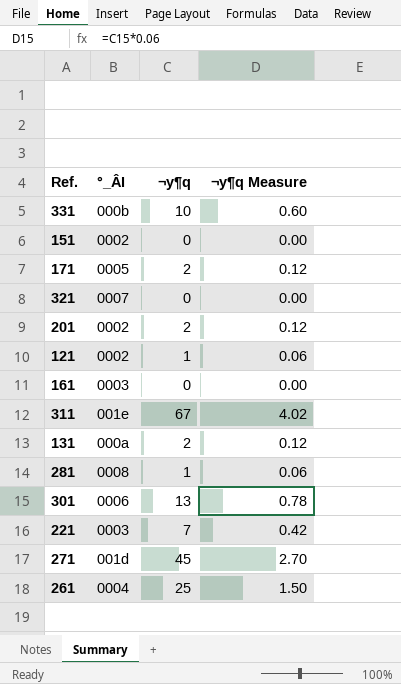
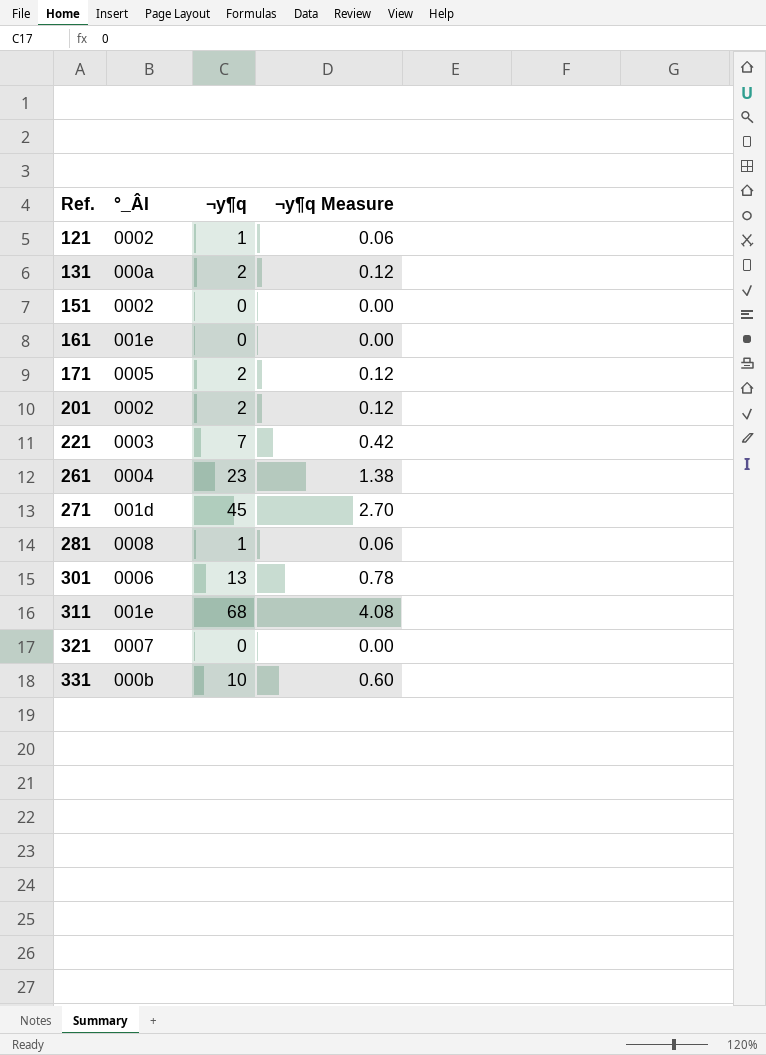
row order: none -> Ref. ascending
161 | °_ÂI: 0003 -> 001e
261 | ¬y¶q: 25 -> 23
261 | ¬y¶q Measure: 1.50 -> 1.38
311 | ¬y¶q: 67 -> 68
311 | ¬y¶q Measure: 4.02 -> 4.08

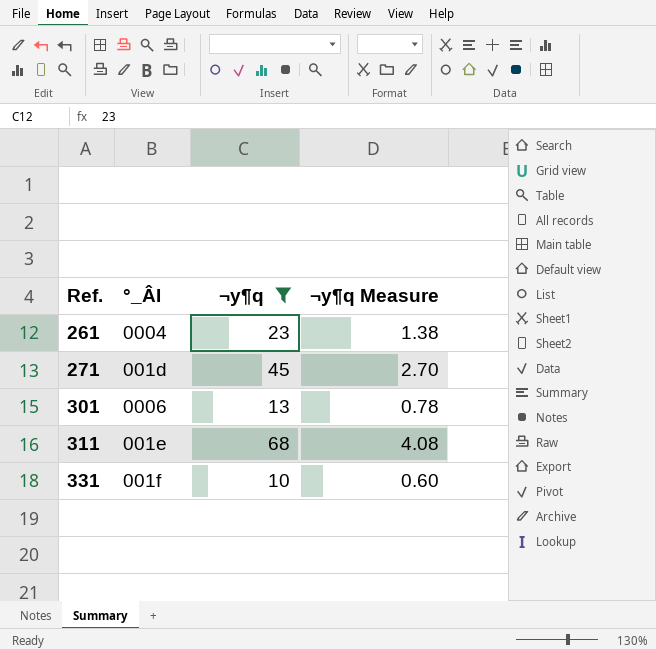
filter: none -> ¬y¶q >= 10
331 | °_ÂI: 000b -> 001f

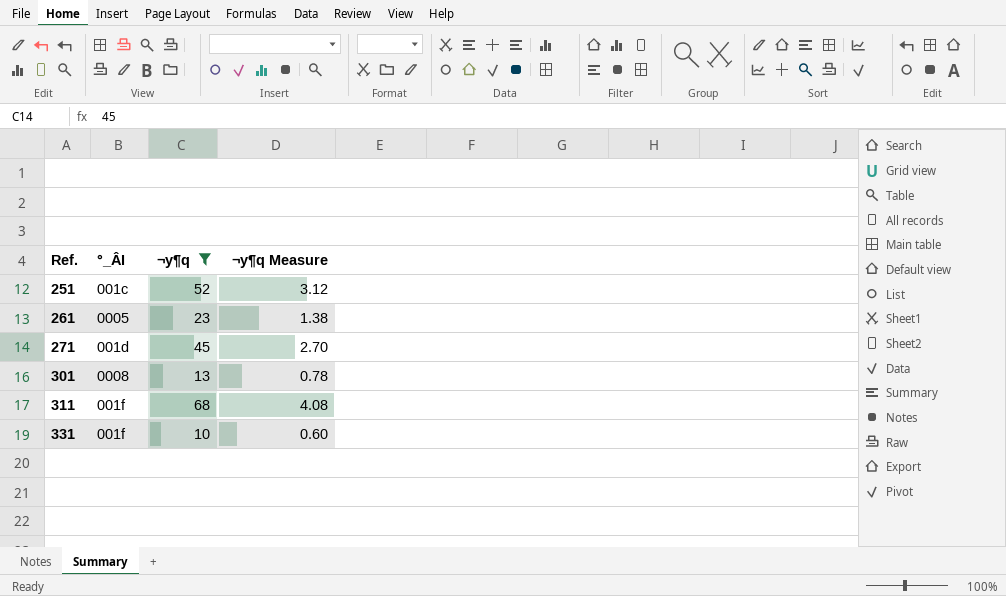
row 251: none -> 001c | 52 | 3.12
261 | °_ÂI: 0004 -> 0005
301 | °_ÂI: 0006 -> 0008
311 | °_ÂI: 001e -> 001f

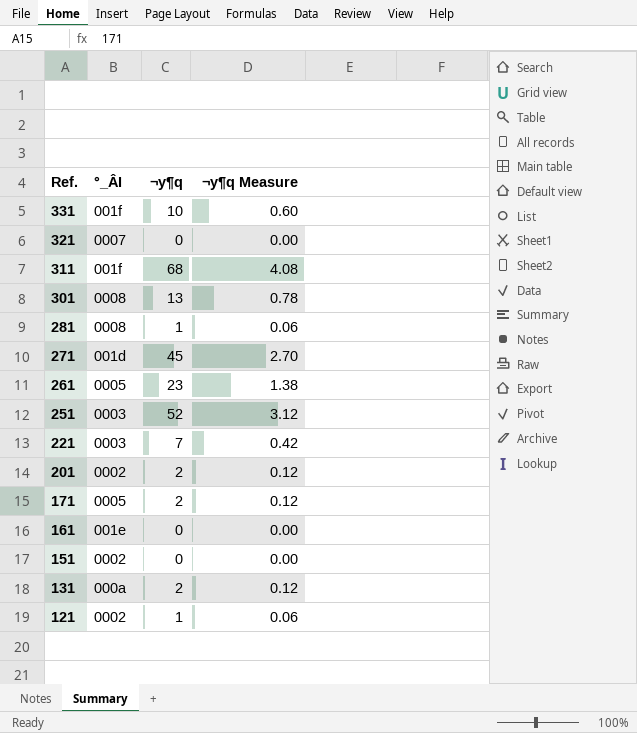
filter: ¬y¶q >= 10 -> none
row order: Ref. ascending -> Ref. descending
251 | °_ÂI: 001c -> 0003

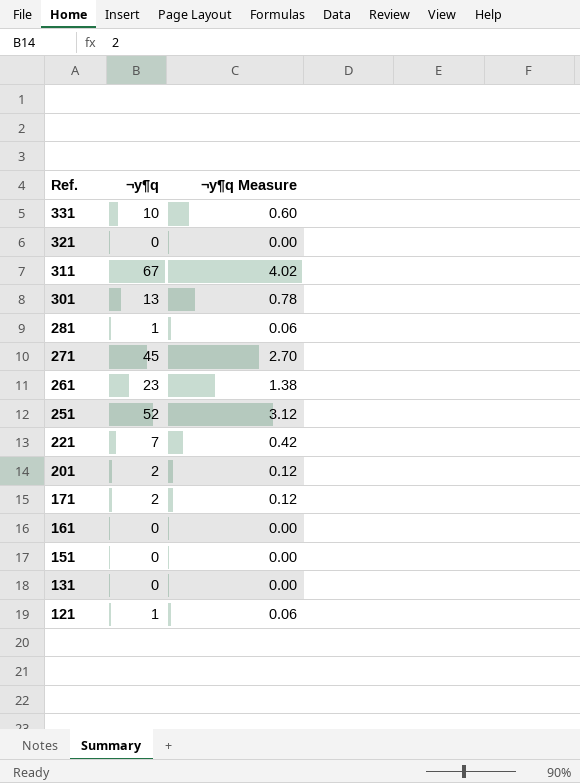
column °_ÂI | position: 2 -> none
311 | ¬y¶q: 68 -> 67
311 | ¬y¶q Measure: 4.08 -> 4.02
131 | ¬y¶q: 2 -> 0
131 | ¬y¶q Measure: 0.12 -> 0.00

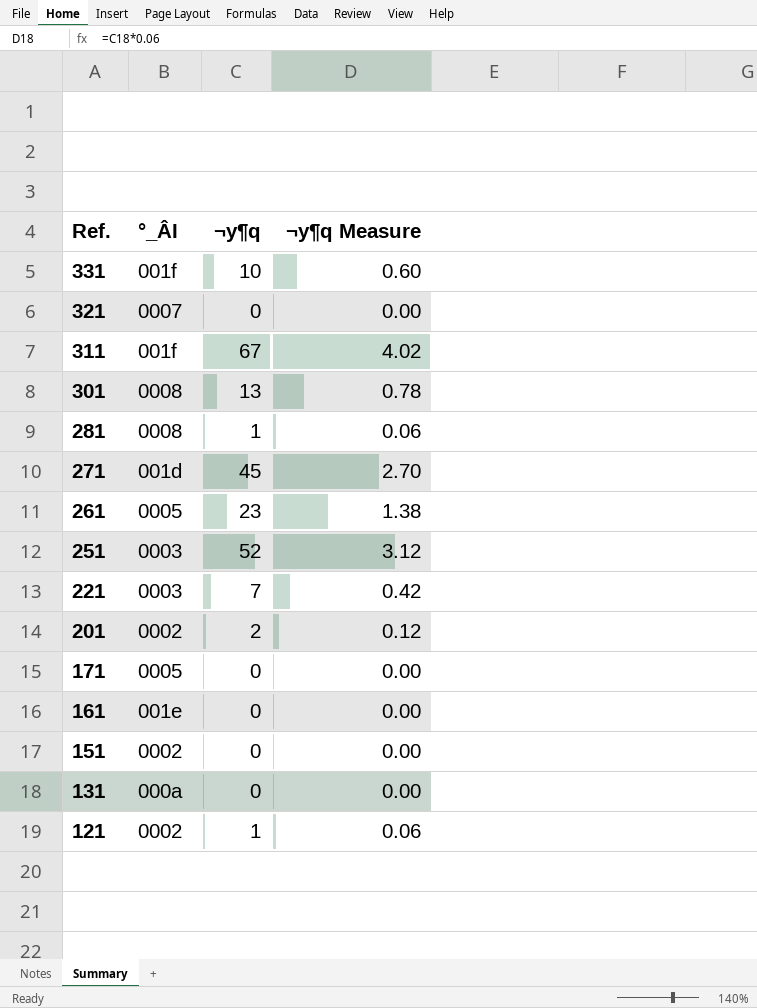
column °_ÂI | position: none -> 2
171 | ¬y¶q: 2 -> 0
171 | ¬y¶q Measure: 0.12 -> 0.00

